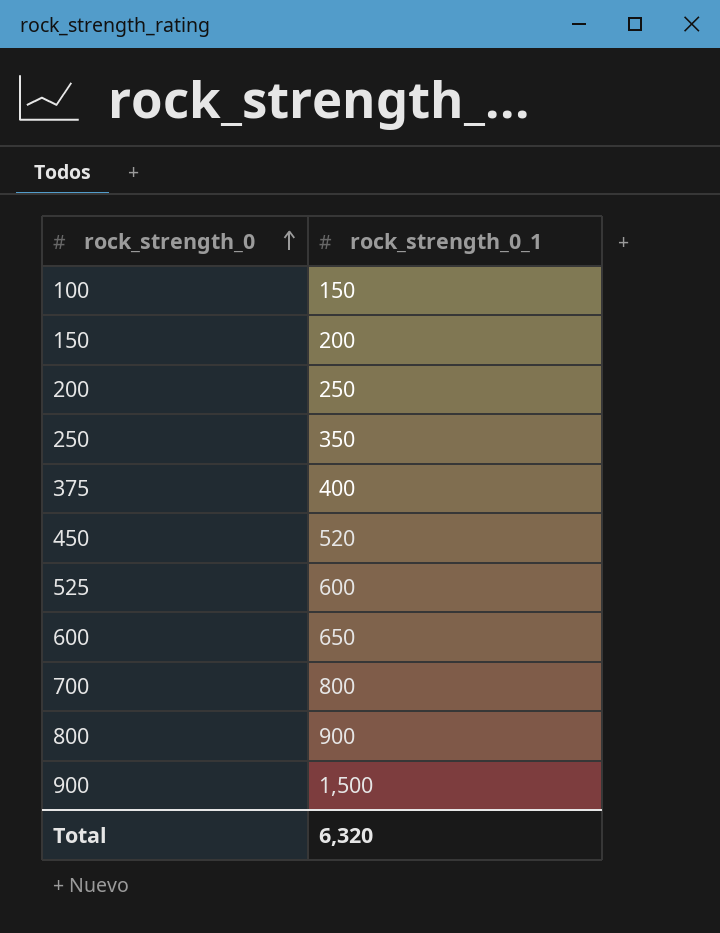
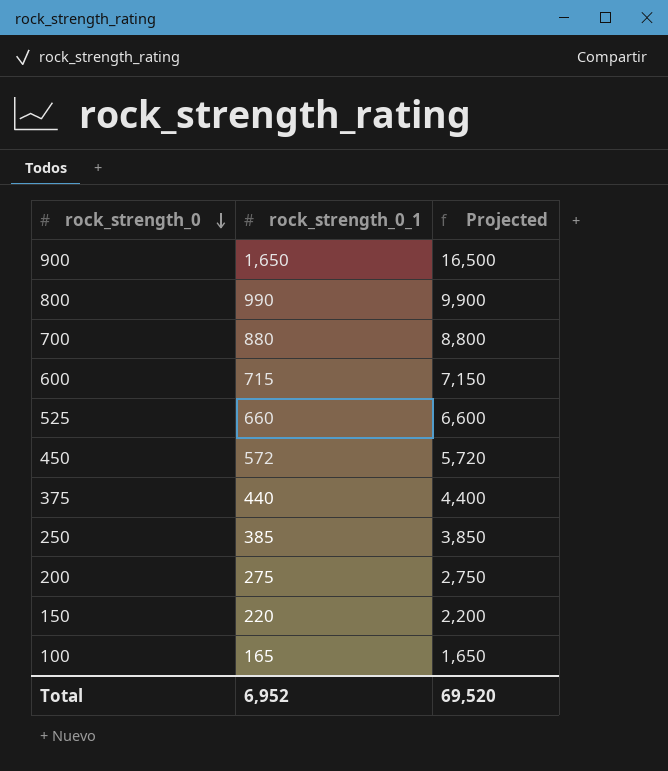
row order: rock_strength_0 ascending -> rock_strength_0 descending
column Projected | formula: none -> [rock_strength_0_1] * 10
900 | rock_strength_0_1: 1,500 -> 1,650
800 | rock_strength_0_1: 900 -> 990
700 | rock_strength_0_1: 800 -> 880
600 | rock_strength_0_1: 650 -> 715
525 | rock_strength_0_1: 600 -> 660
450 | rock_strength_0_1: 520 -> 572
375 | rock_strength_0_1: 400 -> 440
250 | rock_strength_0_1: 350 -> 385
200 | rock_strength_0_1: 250 -> 275
150 | rock_strength_0_1: 200 -> 220
100 | rock_strength_0_1: 150 -> 165
Total | rock_strength_0_1: 6,320 -> 6,952

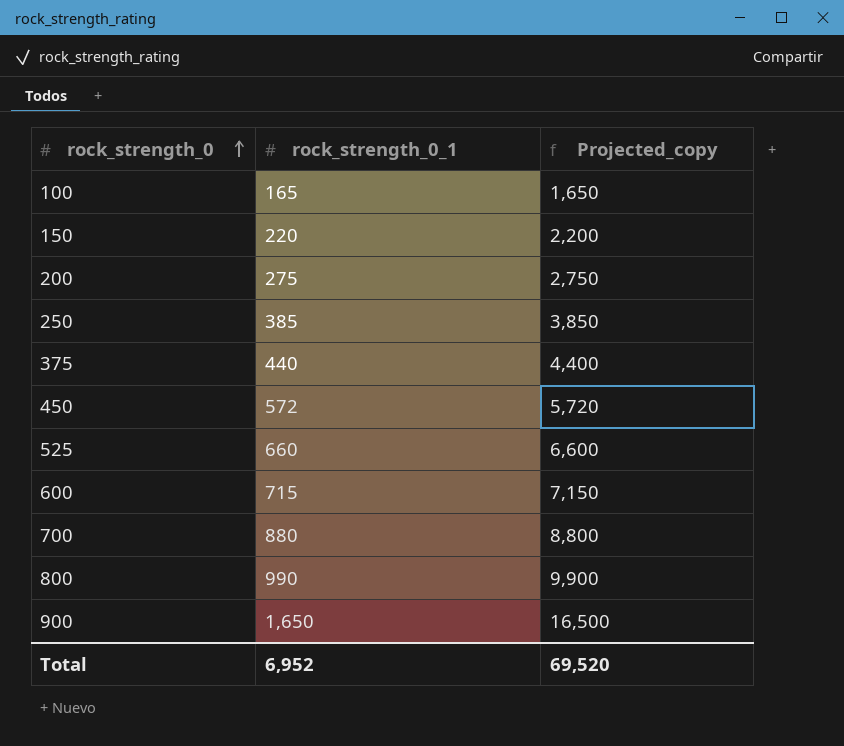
row order: rock_strength_0 descending -> rock_strength_0 ascending
column name: Projected -> Projected_copy

